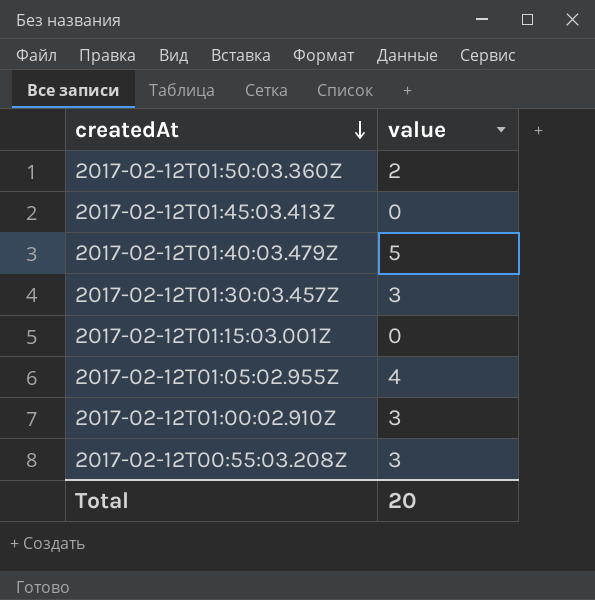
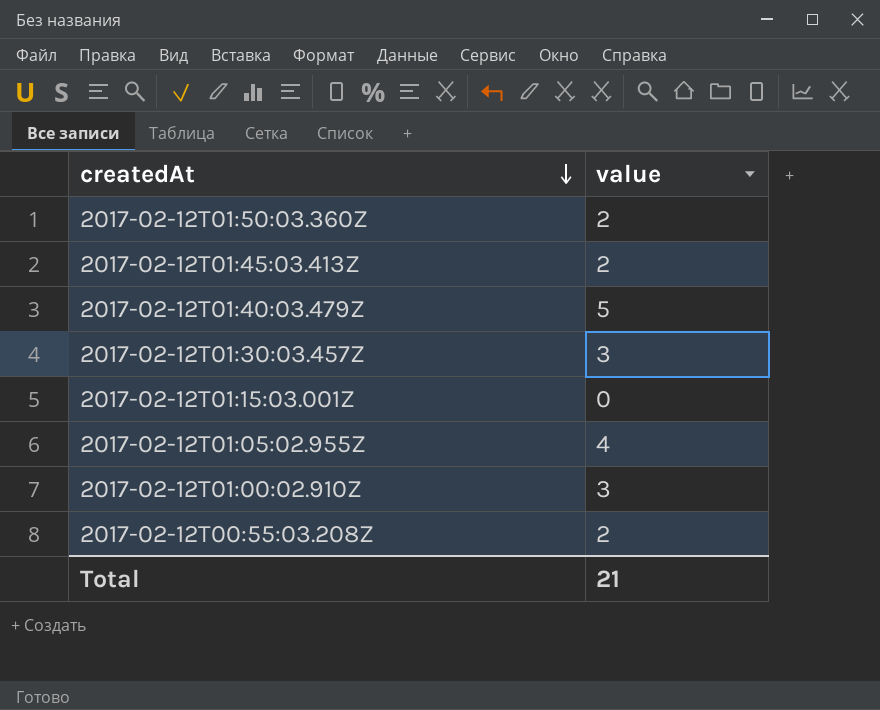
2017-02-12T01:45:03.413Z | value: 0 -> 2
2017-02-12T00:55:03.208Z | value: 3 -> 2
Total | value: 20 -> 21

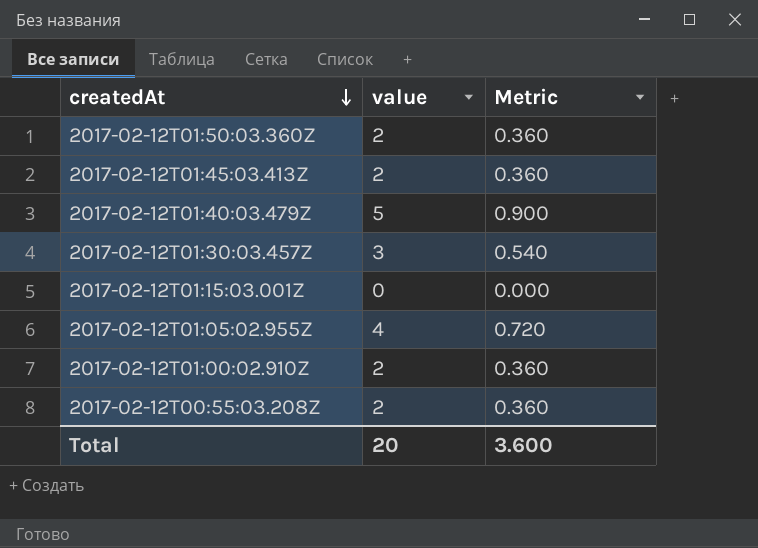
column Metric | formula: none -> [value] * 0.18
2017-02-12T01:00:02.910Z | value: 3 -> 2
Total | value: 21 -> 20

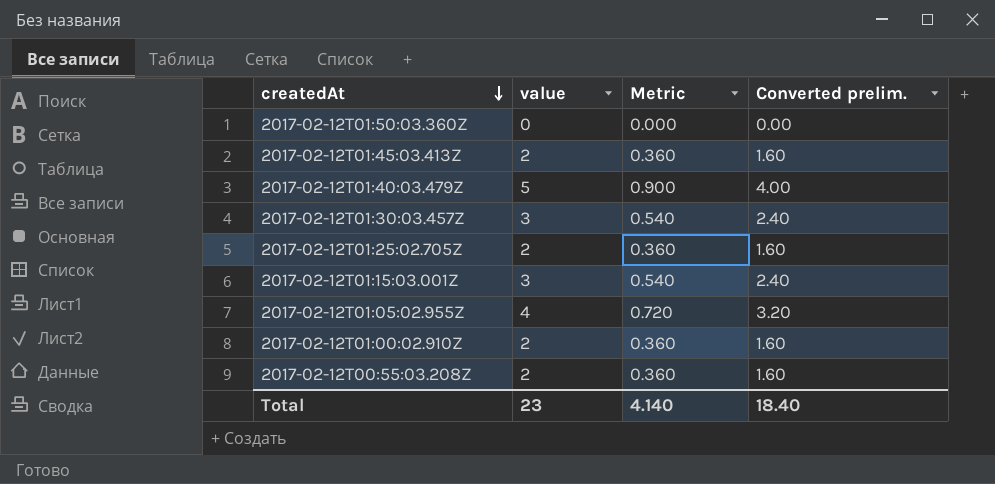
column Converted prelim. | formula: none -> [value] * 0.8
2017-02-12T01:50:03.360Z | value: 2 -> 0
2017-02-12T01:50:03.360Z | Metric: 0.360 -> 0.000
row 2017-02-12T01:25:02.705Z: none -> 2 | 0.360 | 1.60
2017-02-12T01:15:03.001Z | value: 0 -> 3
2017-02-12T01:15:03.001Z | Metric: 0.000 -> 0.540
Total | value: 20 -> 23
Total | Metric: 3.600 -> 4.140

